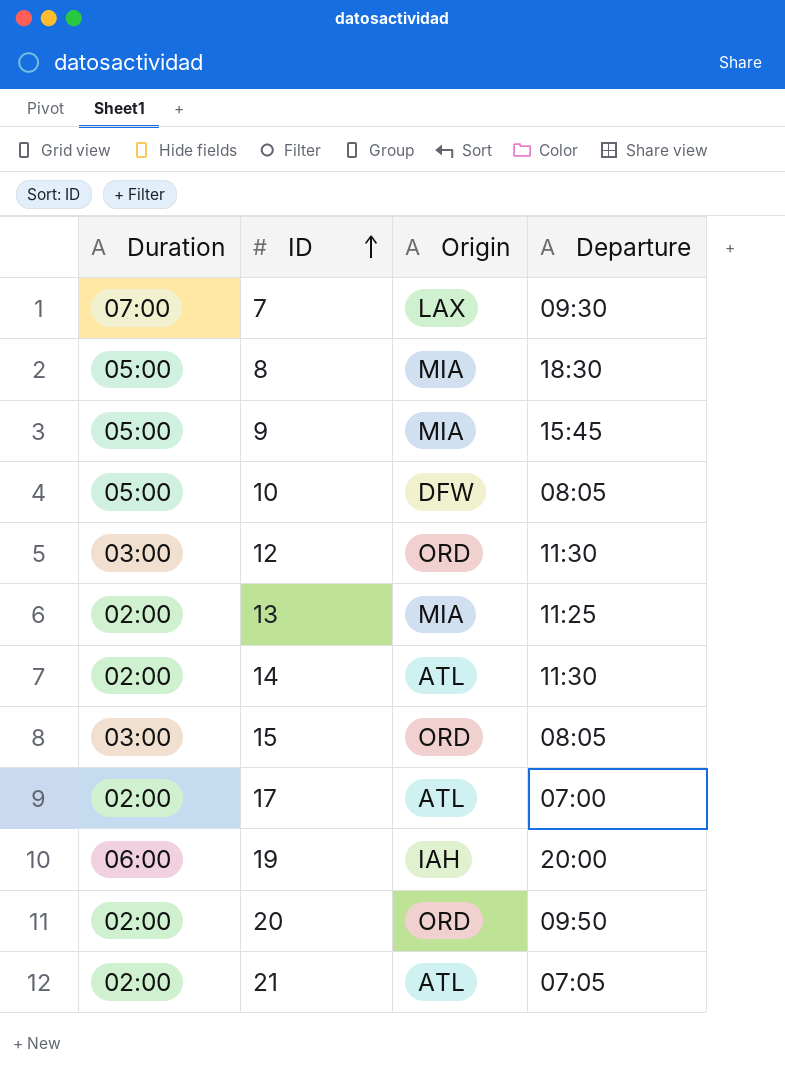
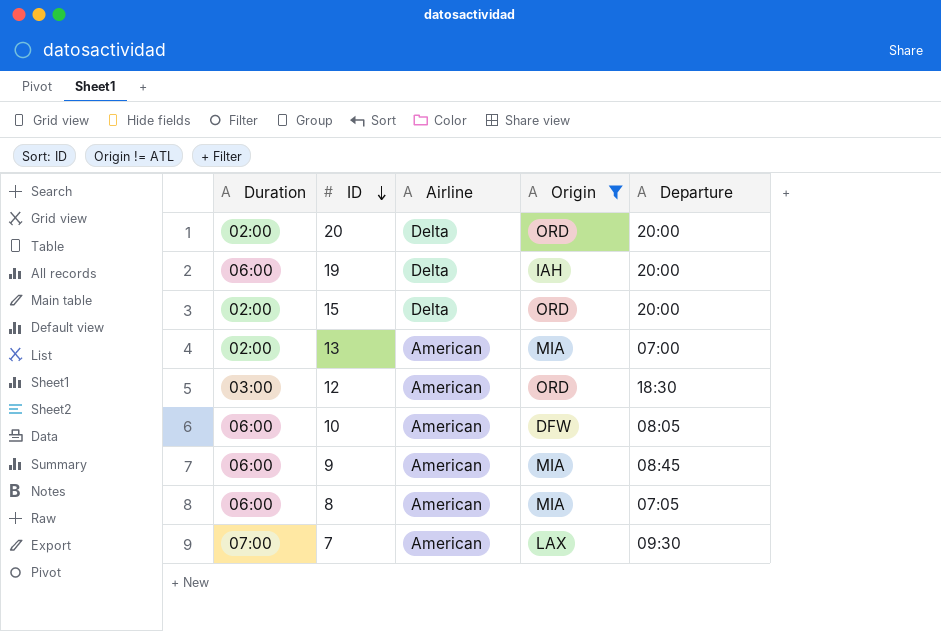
filter: none -> Origin != ATL
row order: ID ascending -> ID descending
column Airline | position: none -> 3
20 | Departure: 09:50 -> 20:00
15 | Duration: 03:00 -> 02:00
15 | Departure: 08:05 -> 20:00
13 | Departure: 11:25 -> 07:00
12 | Departure: 11:30 -> 18:30
10 | Duration: 05:00 -> 06:00
9 | Duration: 05:00 -> 06:00
9 | Departure: 15:45 -> 08:45
8 | Duration: 05:00 -> 06:00
8 | Departure: 18:30 -> 07:05

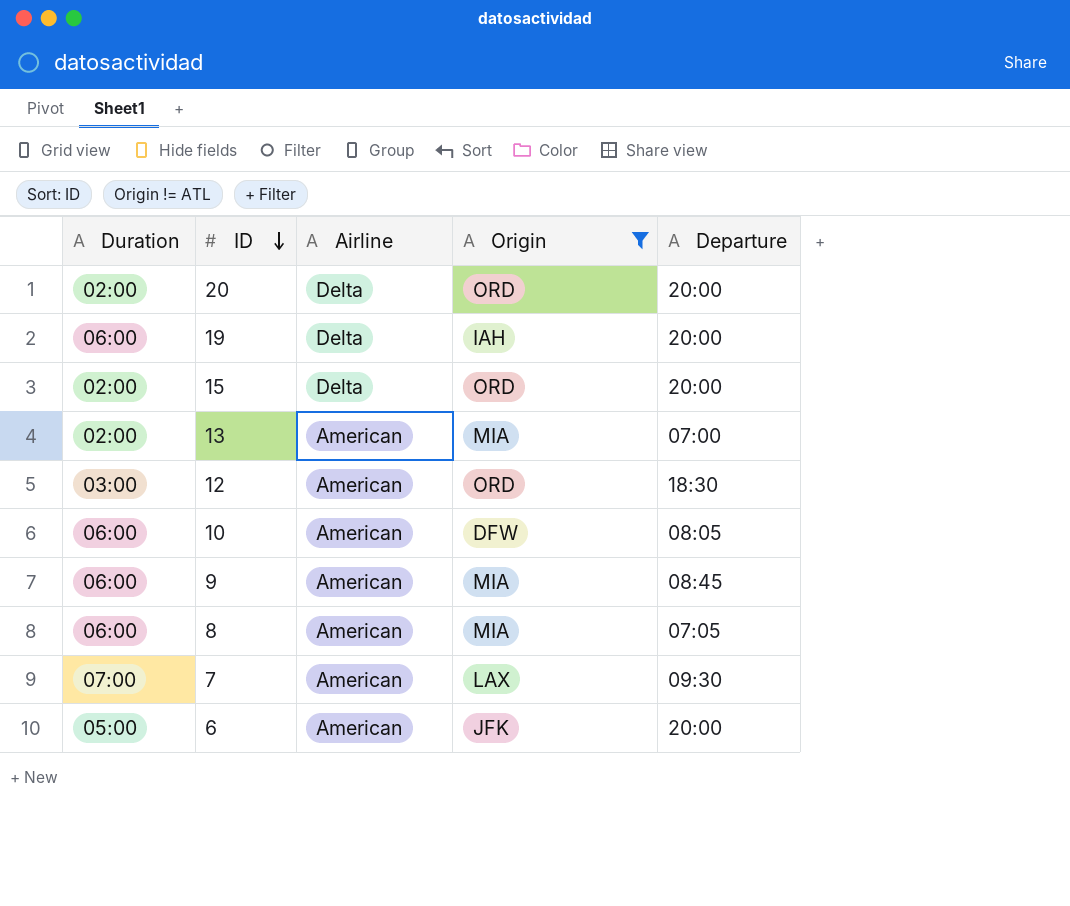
row 6: none -> 05:00 | American | JFK | 20:00

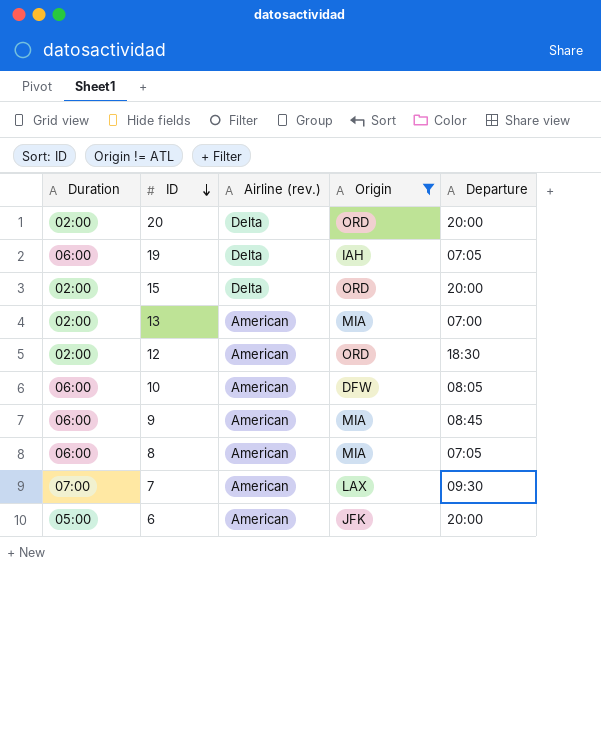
column name: Airline -> Airline (rev.)
19 | Departure: 20:00 -> 07:05
12 | Duration: 03:00 -> 02:00

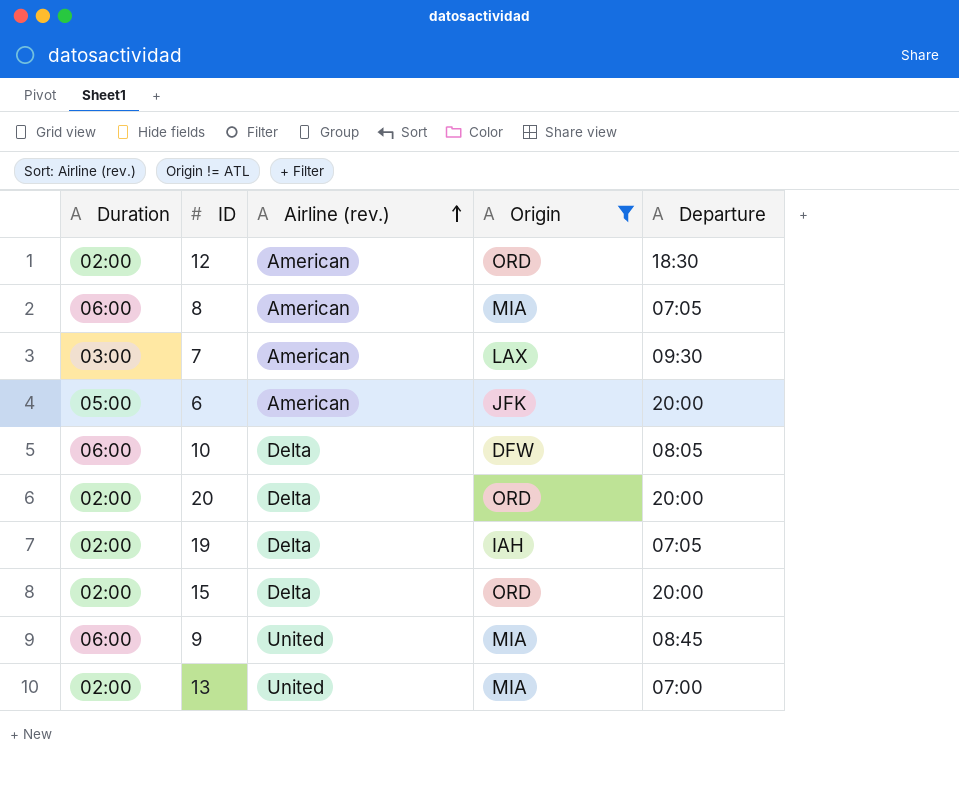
row order: ID descending -> Airline (rev.) ascending
7 | Duration: 07:00 -> 03:00
10 | Airline (rev.): American -> Delta
19 | Duration: 06:00 -> 02:00
9 | Airline (rev.): American -> United
13 | Airline (rev.): American -> United

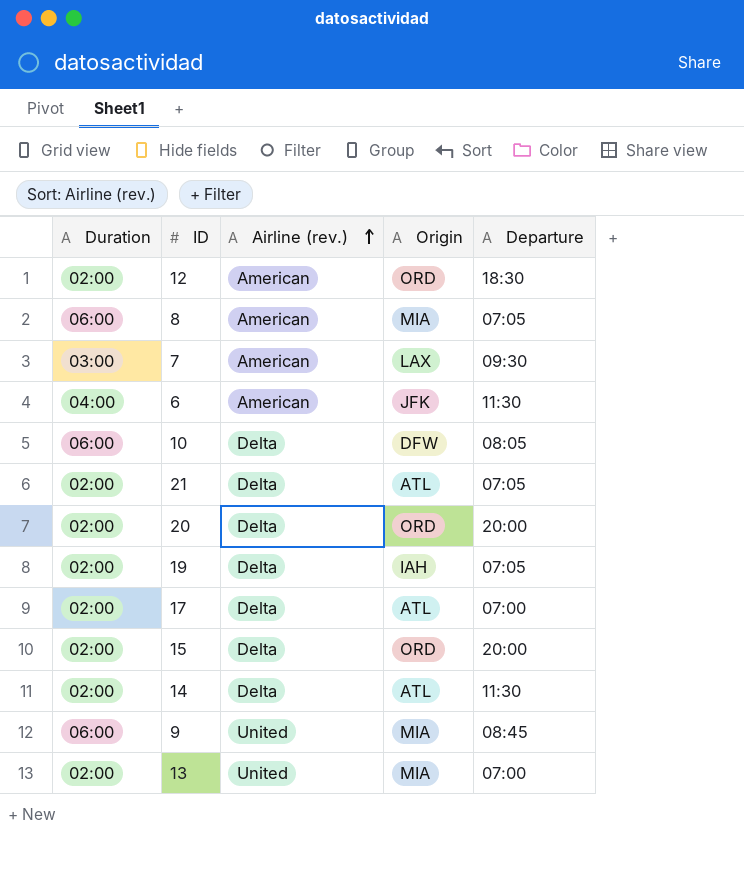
filter: Origin != ATL -> none
6 | Duration: 05:00 -> 04:00
6 | Departure: 20:00 -> 11:30

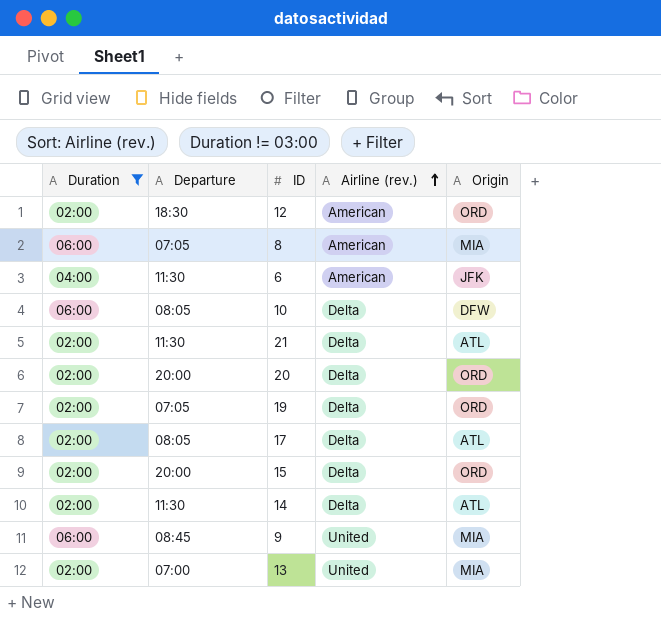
filter: none -> Duration != 03:00
column Departure | position: 5 -> 2
21 | Departure: 07:05 -> 11:30
19 | Origin: IAH -> ORD
17 | Departure: 07:00 -> 08:05

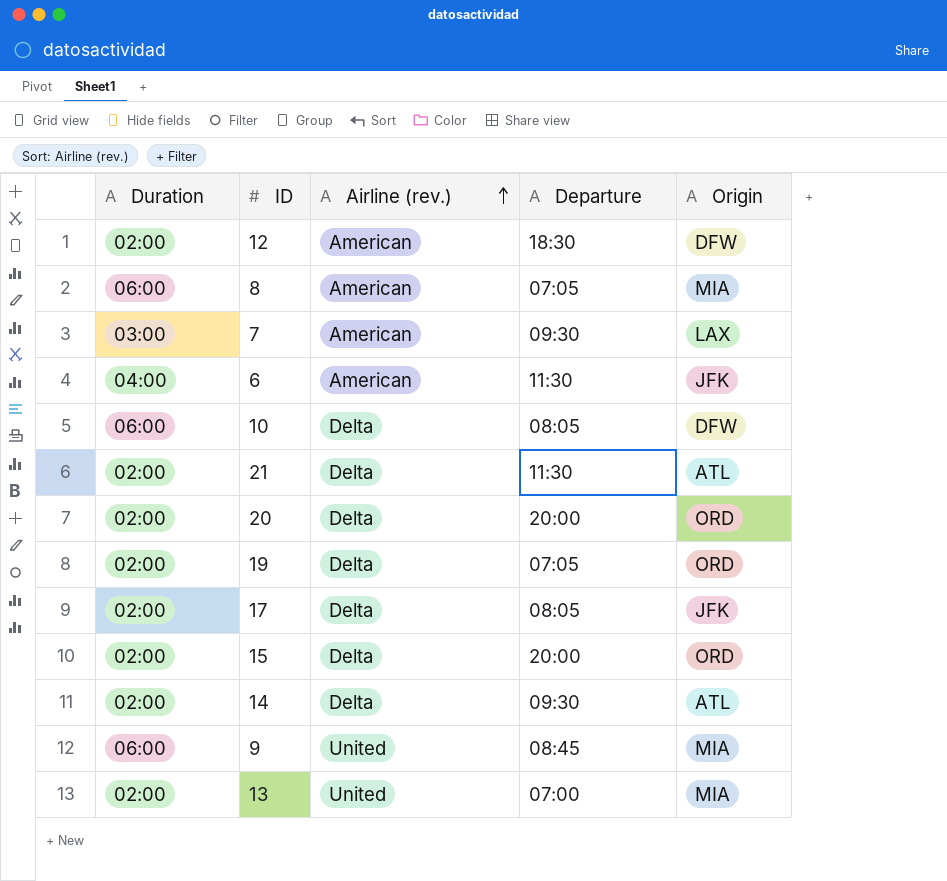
filter: Duration != 03:00 -> none
column Departure | position: 2 -> 4
12 | Origin: ORD -> DFW
17 | Origin: ATL -> JFK
14 | Departure: 11:30 -> 09:30

